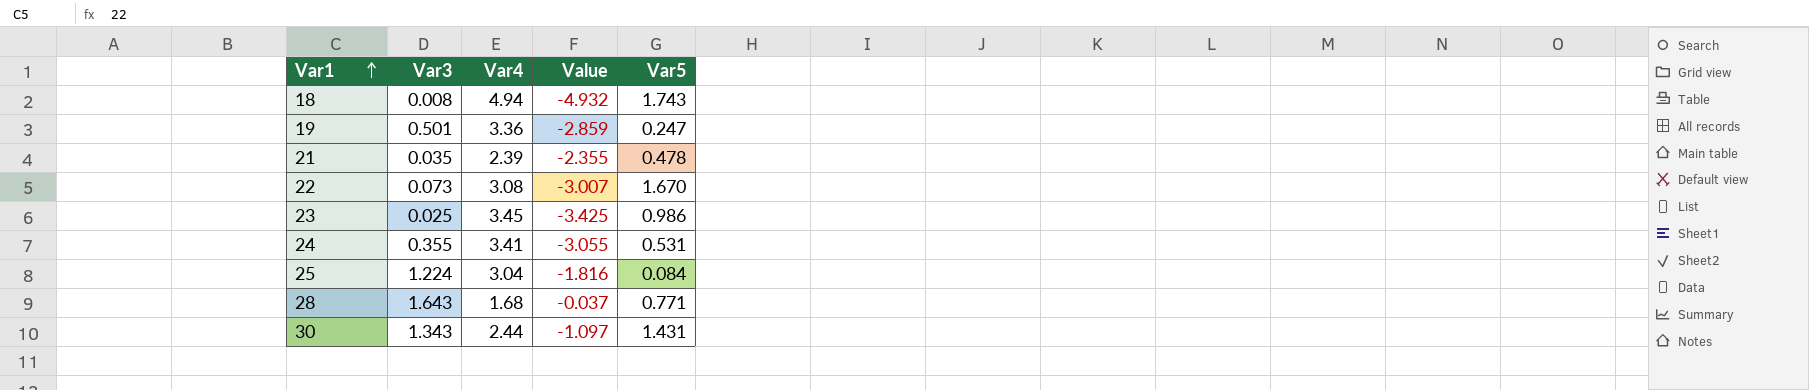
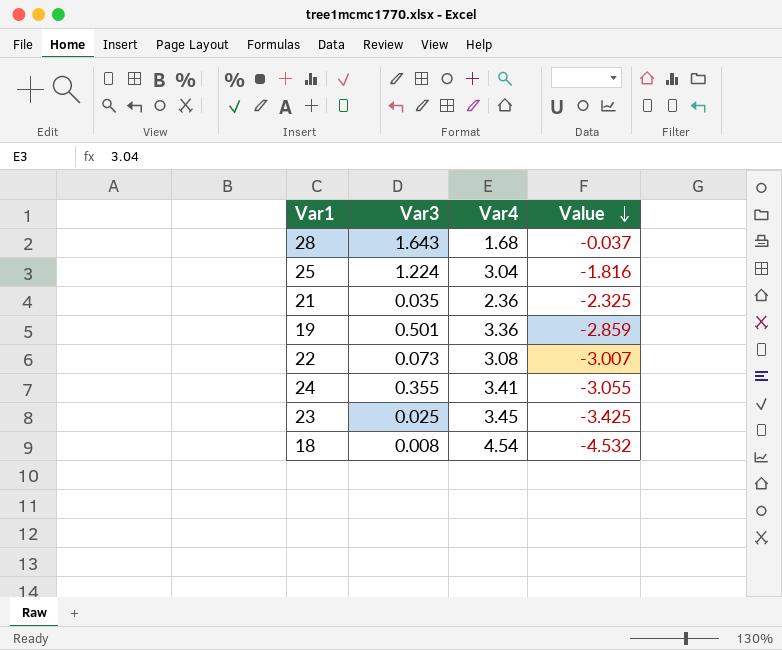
row order: Var1 ascending -> Value descending
column Var5 | position: 5 -> none
row 30: 1.343 | 2.44 | -1.097 | 1.431 -> none
21 | Var4: 2.39 -> 2.36
21 | Value: -2.355 -> -2.325
18 | Var4: 4.94 -> 4.54
18 | Value: -4.932 -> -4.532

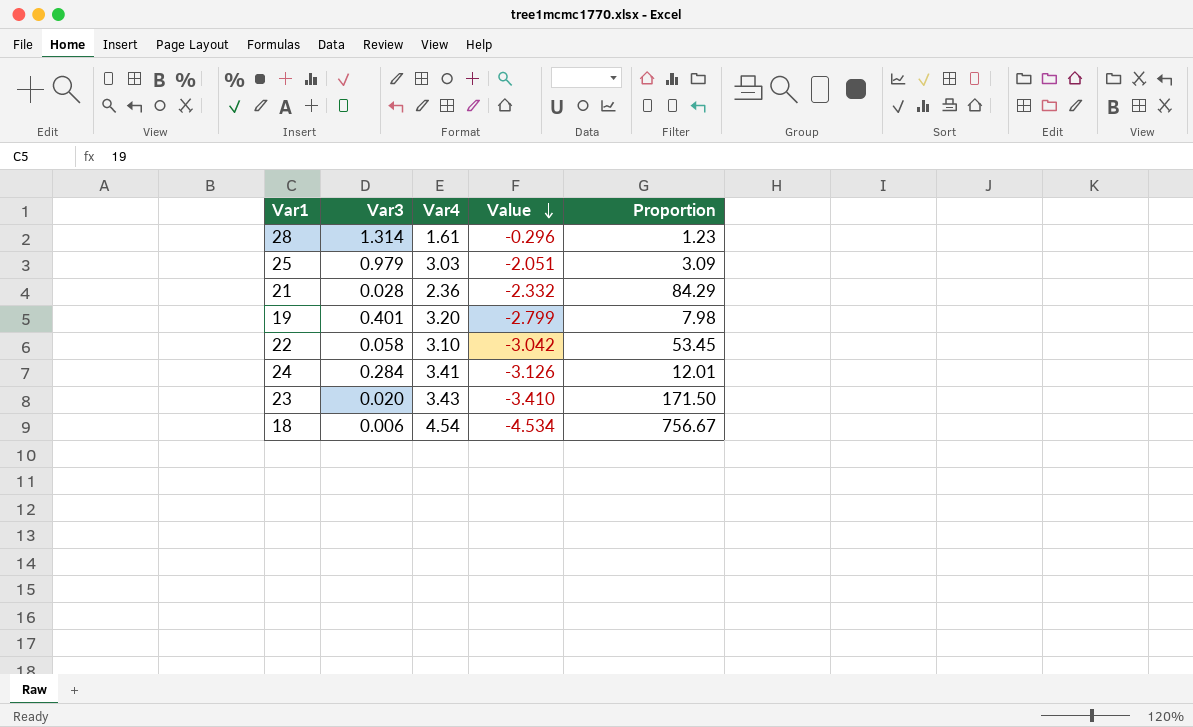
column Proportion | formula: none -> [Var4] / [Var3]
28 | Var3: 1.643 -> 1.314
28 | Var4: 1.68 -> 1.61
28 | Value: -0.037 -> -0.296
25 | Var3: 1.224 -> 0.979
25 | Var4: 3.04 -> 3.03
25 | Value: -1.816 -> -2.051
21 | Var3: 0.035 -> 0.028
21 | Value: -2.325 -> -2.332
19 | Var3: 0.501 -> 0.401
19 | Var4: 3.36 -> 3.20
19 | Value: -2.859 -> -2.799
22 | Var3: 0.073 -> 0.058
22 | Var4: 3.08 -> 3.10
22 | Value: -3.007 -> -3.042
24 | Var3: 0.355 -> 0.284
24 | Value: -3.055 -> -3.126
23 | Var3: 0.025 -> 0.020
23 | Var4: 3.45 -> 3.43
23 | Value: -3.425 -> -3.410
18 | Var3: 0.008 -> 0.006
18 | Value: -4.532 -> -4.534

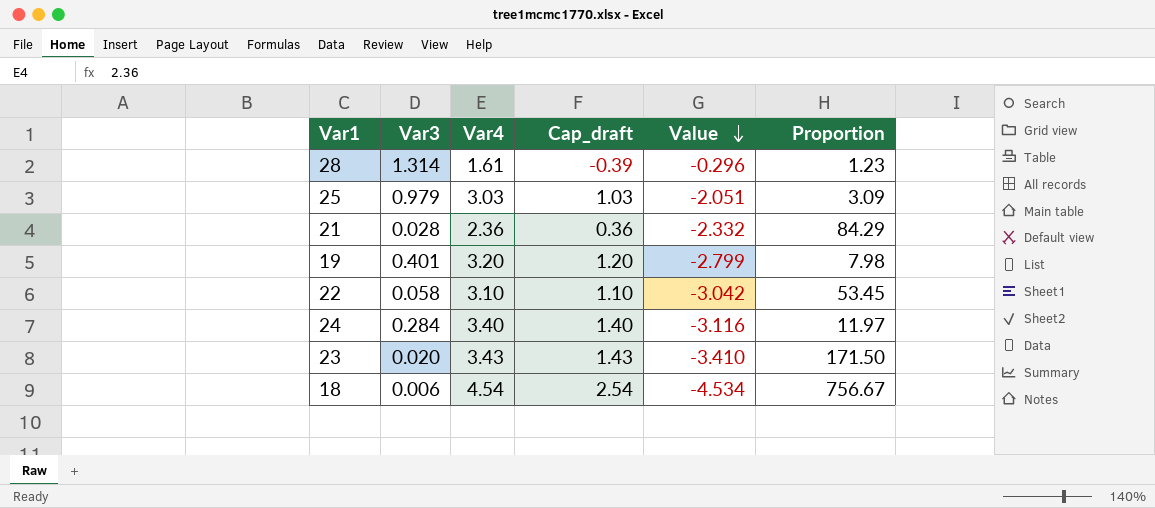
column Cap_draft | formula: none -> [Var4] - 2
24 | Var4: 3.41 -> 3.40
24 | Value: -3.126 -> -3.116
24 | Proportion: 12.01 -> 11.97

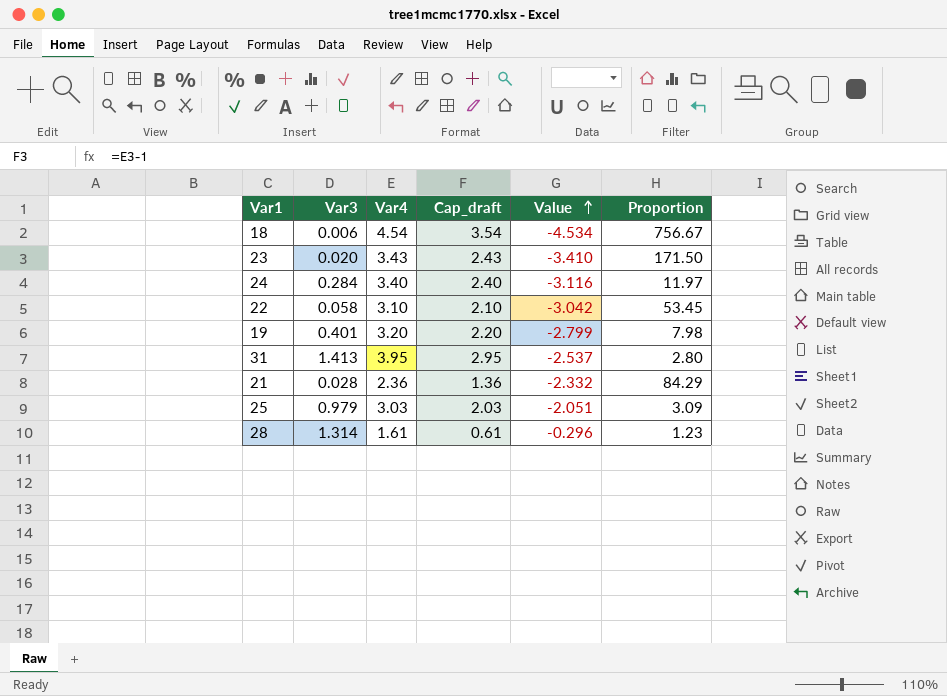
row order: Value descending -> Value ascending
column Cap_draft | formula: [Var4] - 2 -> [Var4] - 1
row 31: none -> 1.413 | 3.95 | 2.95 | -2.537 | 2.80

